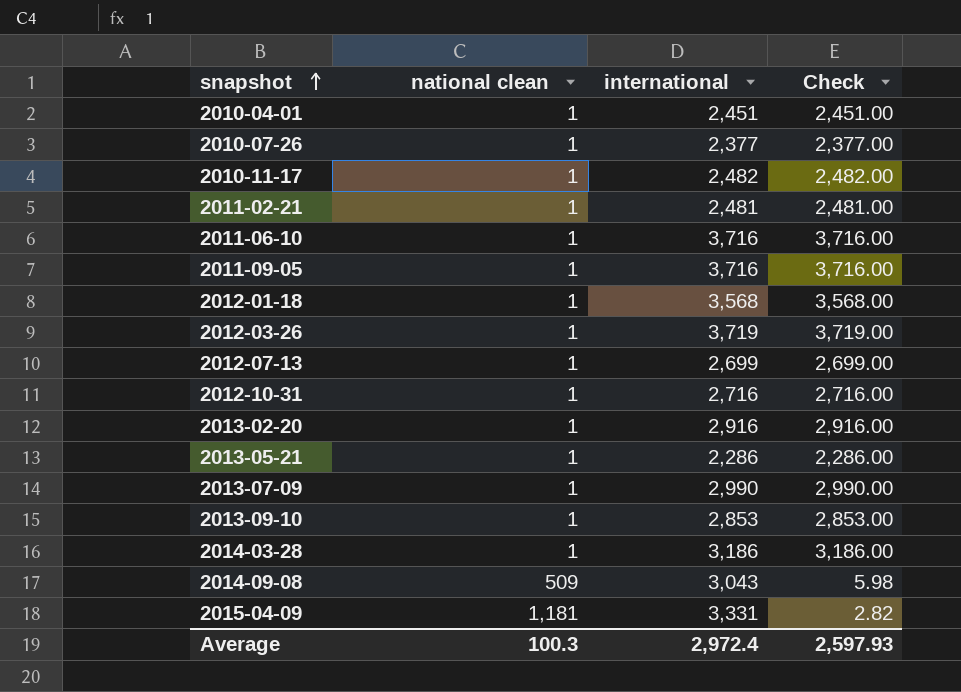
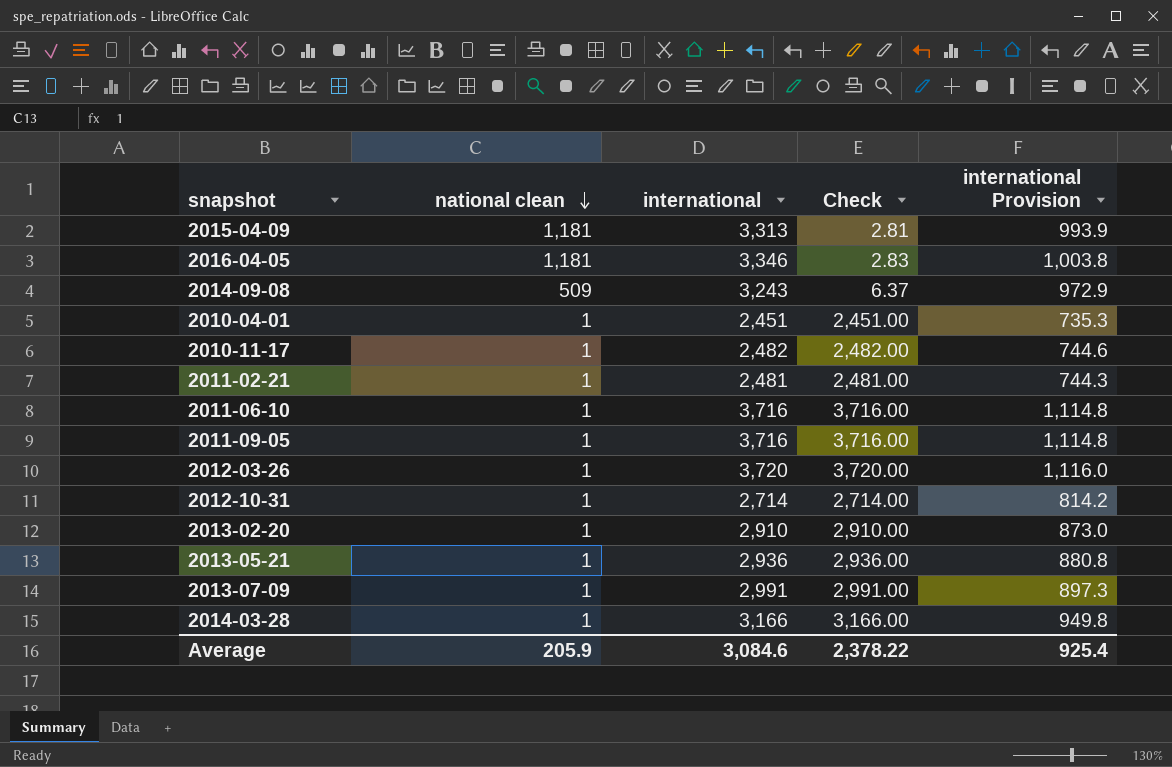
row order: snapshot ascending -> national clean descending
column international Provision | formula: none -> [international] * 0.3
row 2010-07-26: 1 | 2,377 | 2,377.00 -> none
row 2012-01-18: 1 | 3,568 | 3,568.00 -> none
row 2012-07-13: 1 | 2,699 | 2,699.00 -> none
row 2013-09-10: 1 | 2,853 | 2,853.00 -> none
2015-04-09 | international: 3,331 -> 3,313
2015-04-09 | Check: 2.82 -> 2.81
row 2016-04-05: none -> 1,181 | 3,346 | 2.83 | 1,003.8
2014-09-08 | international: 3,043 -> 3,243
2014-09-08 | Check: 5.98 -> 6.37
2012-03-26 | international: 3,719 -> 3,720
2012-03-26 | Check: 3,719.00 -> 3,720.00
2012-10-31 | international: 2,716 -> 2,714
2012-10-31 | Check: 2,716.00 -> 2,714.00
2013-02-20 | international: 2,916 -> 2,910
2013-02-20 | Check: 2,916.00 -> 2,910.00
2013-05-21 | international: 2,286 -> 2,936
2013-05-21 | Check: 2,286.00 -> 2,936.00
2013-07-09 | international: 2,990 -> 2,991
2013-07-09 | Check: 2,990.00 -> 2,991.00
2014-03-28 | international: 3,186 -> 3,166
2014-03-28 | Check: 3,186.00 -> 3,166.00
Average | national clean: 100.3 -> 205.9
Average | international: 2,972.4 -> 3,084.6
Average | Check: 2,597.93 -> 2,378.22

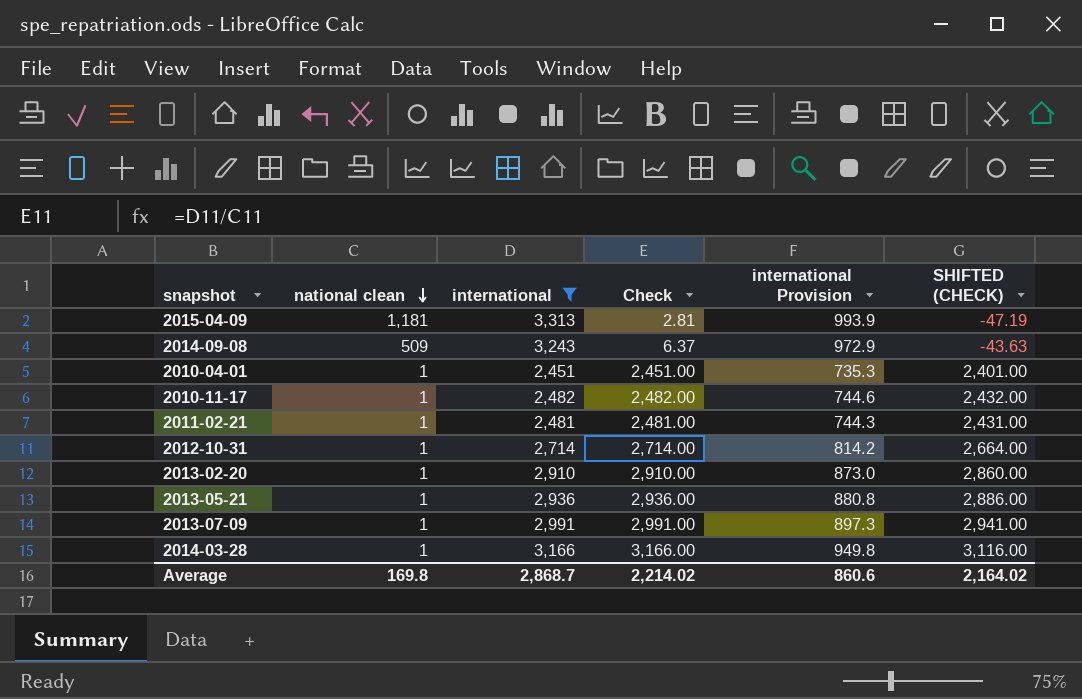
filter: none -> international <= 3,313
column SHIFTED (CHECK) | formula: none -> [Check] - 50
Average | national clean: 205.9 -> 169.8
Average | international: 3,084.6 -> 2,868.7
Average | Check: 2,378.22 -> 2,214.02
Average | international Provision: 925.4 -> 860.6

